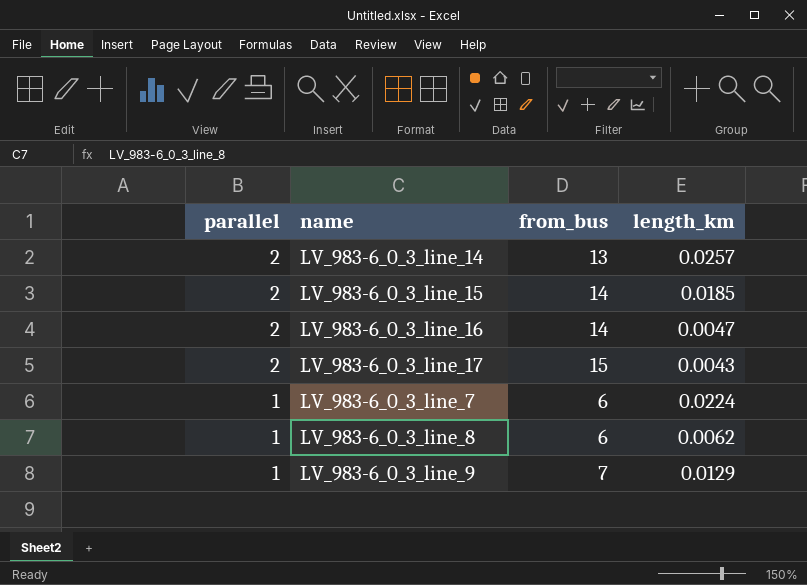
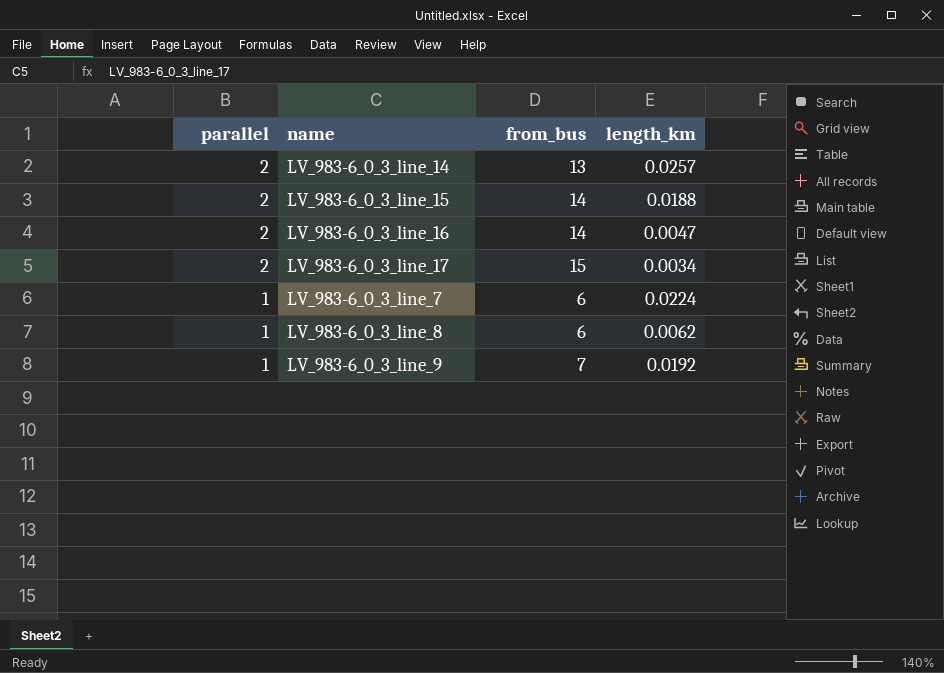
LV_983-6_0_3_line_15 | length_km: 0.0185 -> 0.0188
LV_983-6_0_3_line_17 | length_km: 0.0043 -> 0.0034
LV_983-6_0_3_line_9 | length_km: 0.0129 -> 0.0192

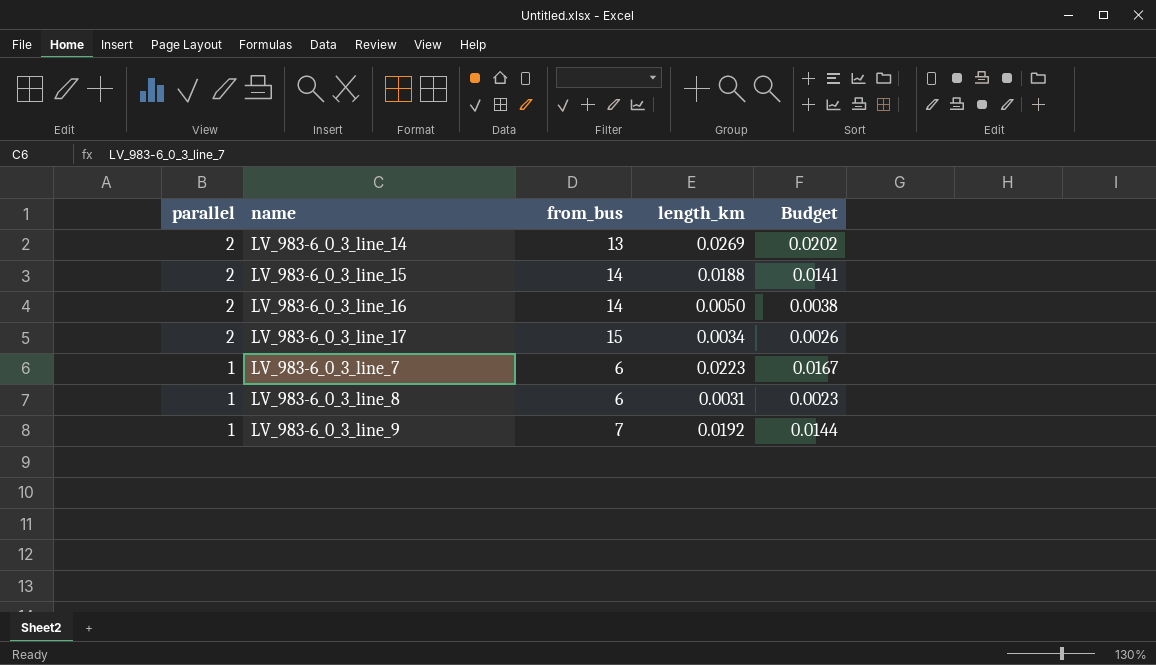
column Budget | formula: none -> [length_km] * 0.75
LV_983-6_0_3_line_14 | length_km: 0.0257 -> 0.0269
LV_983-6_0_3_line_16 | length_km: 0.0047 -> 0.0050
LV_983-6_0_3_line_7 | length_km: 0.0224 -> 0.0223
LV_983-6_0_3_line_8 | length_km: 0.0062 -> 0.0031

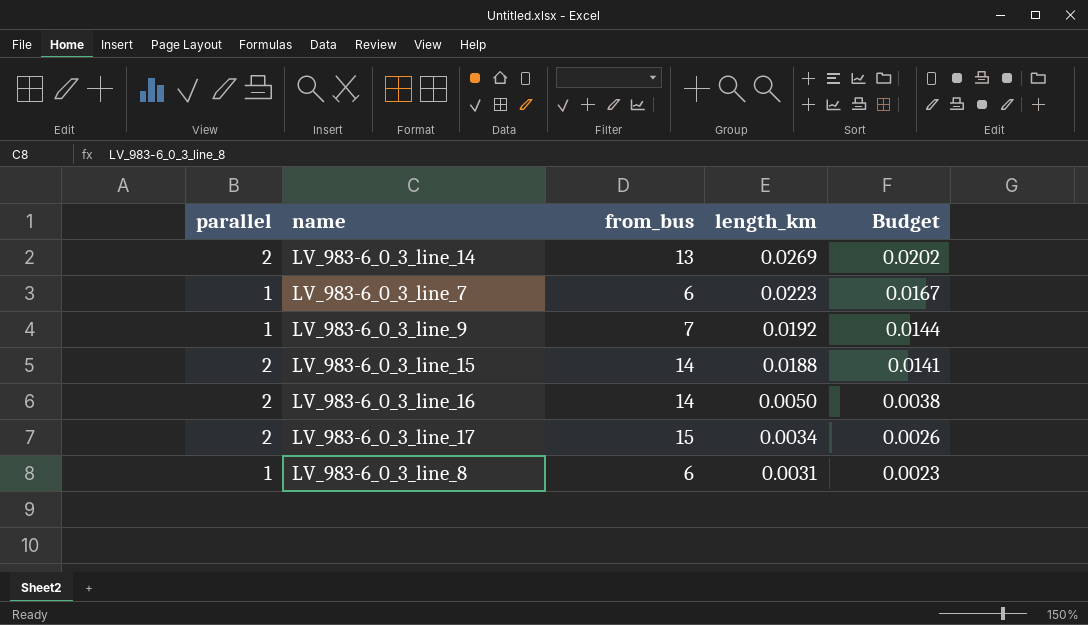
row order: parallel descending -> length_km descending

